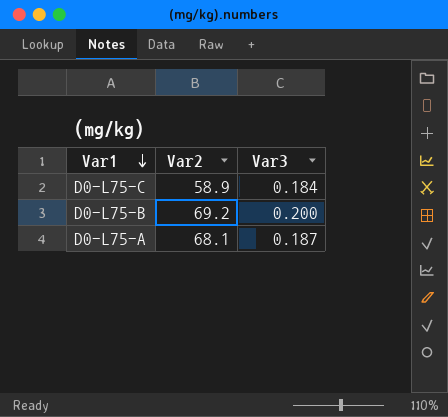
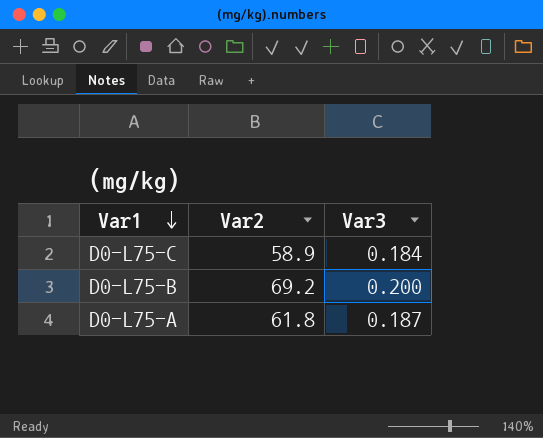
D0-L75-A | Var2: 68.1 -> 61.8

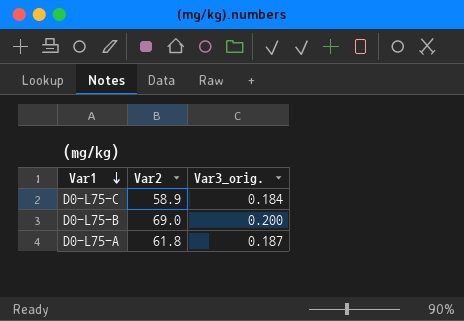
column name: Var3 -> Var3_orig.
D0-L75-B | Var2: 69.2 -> 69.0

